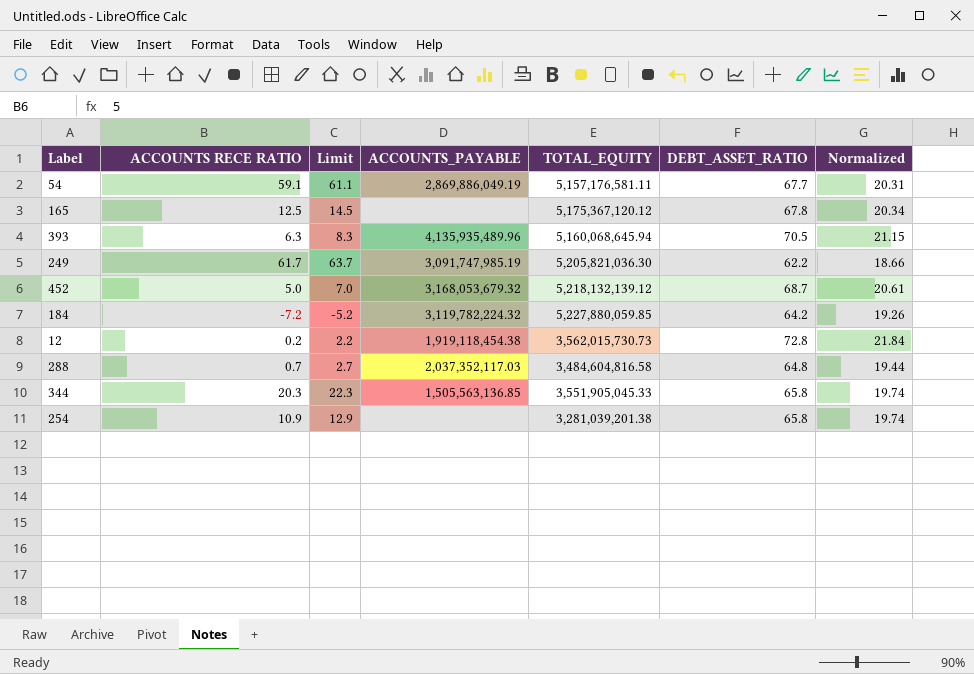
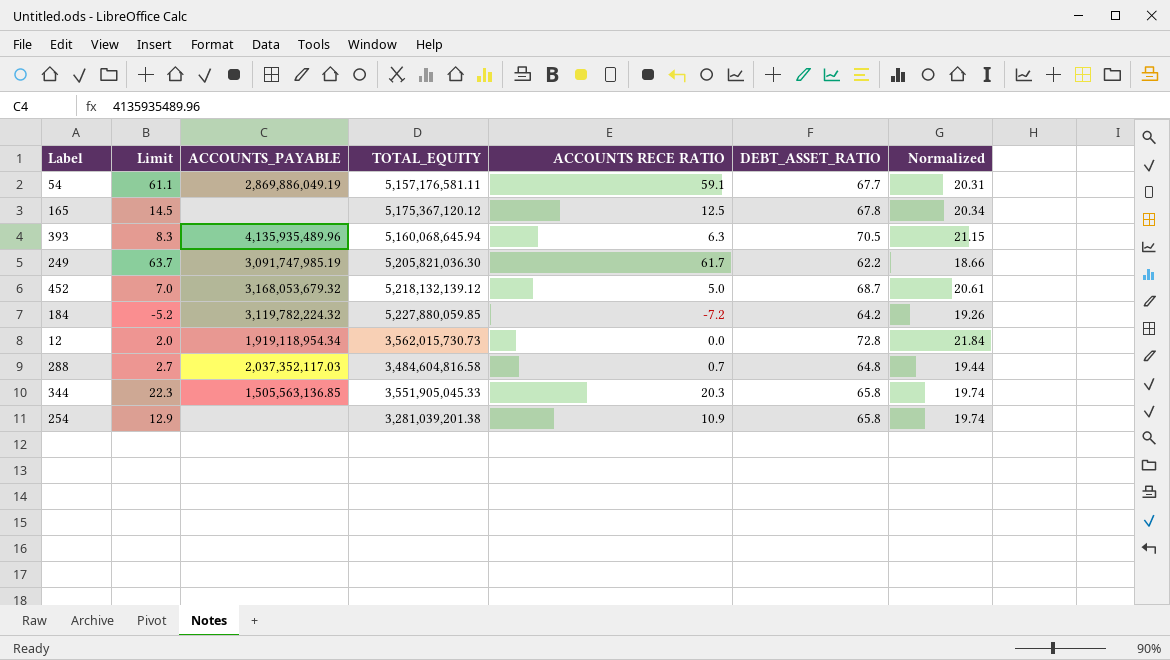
column ACCOUNTS RECE RATIO | position: 2 -> 5
12 | Limit: 2.2 -> 2.0
12 | ACCOUNTS_PAYABLE: 1,919,118,454.38 -> 1,919,118,954.34
12 | ACCOUNTS RECE RATIO: 0.2 -> 0.0

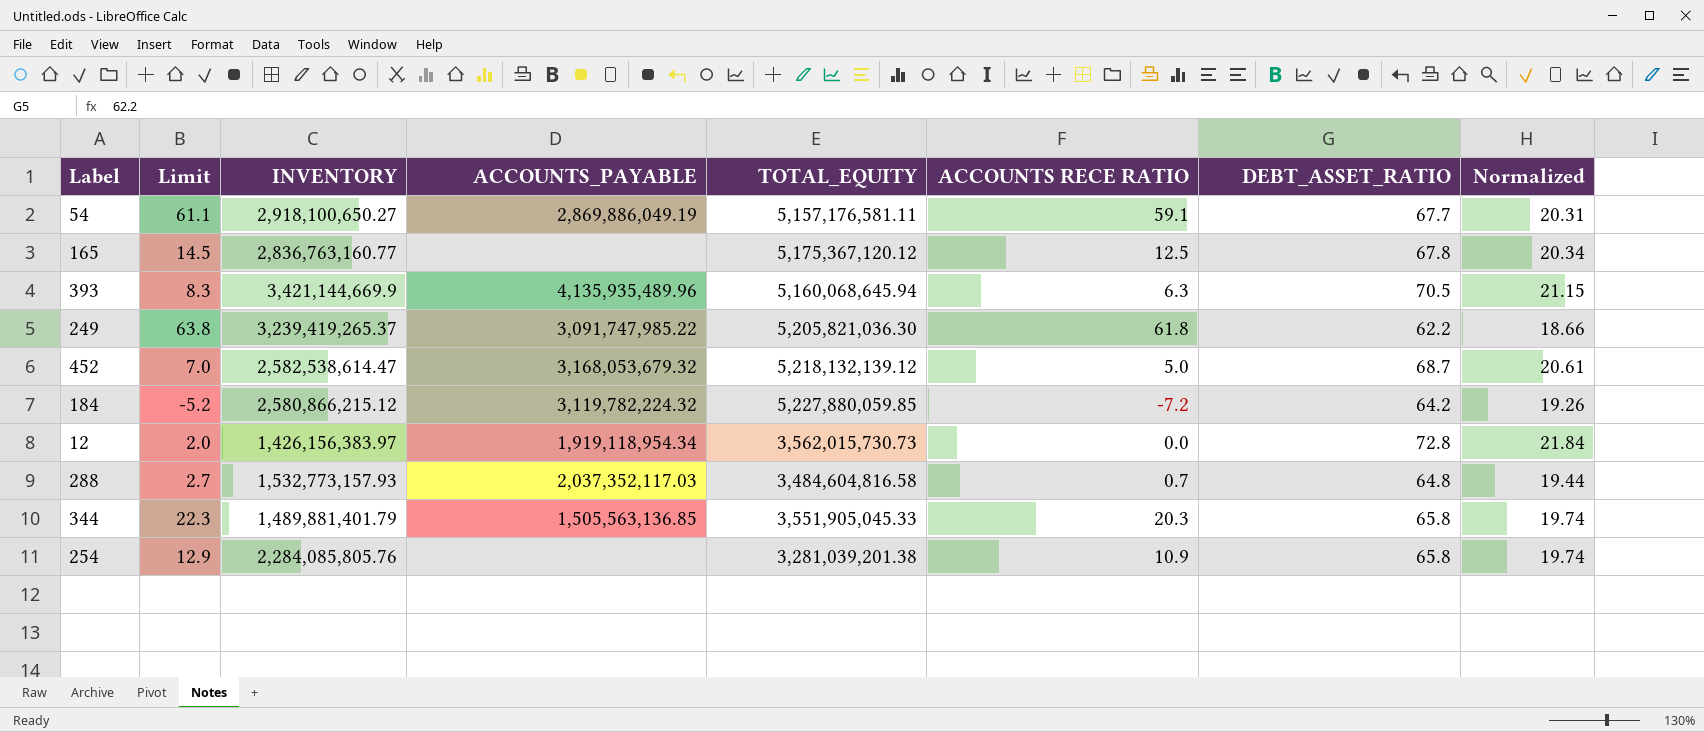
column INVENTORY | position: none -> 3
249 | Limit: 63.7 -> 63.8
249 | ACCOUNTS_PAYABLE: 3,091,747,985.19 -> 3,091,747,985.22
249 | ACCOUNTS RECE RATIO: 61.7 -> 61.8

